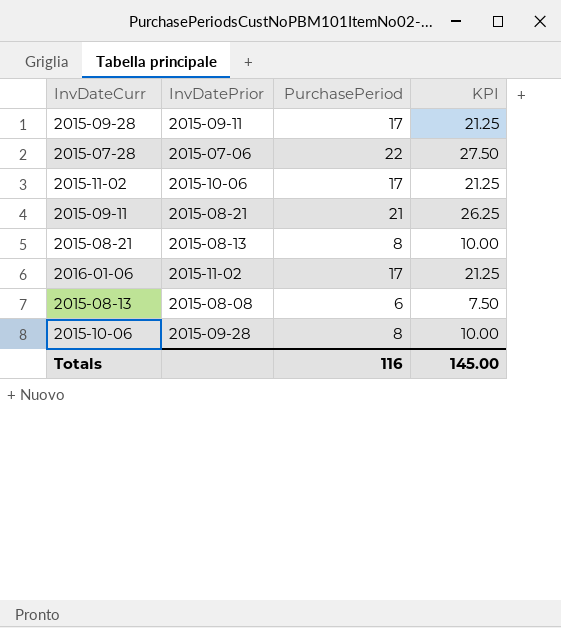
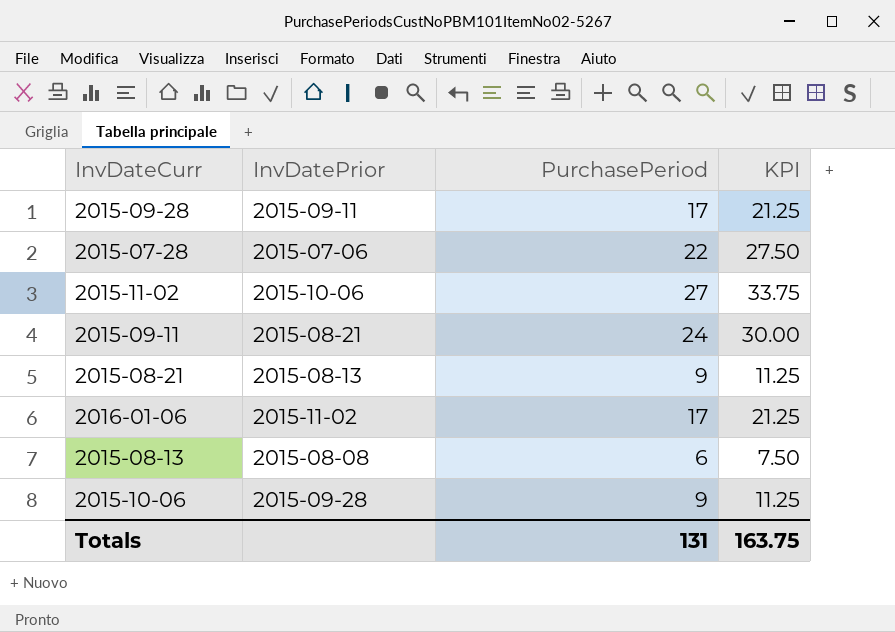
2015-11-02 | PurchasePeriod: 17 -> 27
2015-11-02 | KPI: 21.25 -> 33.75
2015-09-11 | PurchasePeriod: 21 -> 24
2015-09-11 | KPI: 26.25 -> 30.00
2015-08-21 | PurchasePeriod: 8 -> 9
2015-08-21 | KPI: 10.00 -> 11.25
2015-10-06 | PurchasePeriod: 8 -> 9
2015-10-06 | KPI: 10.00 -> 11.25
Totals | PurchasePeriod: 116 -> 131
Totals | KPI: 145.00 -> 163.75

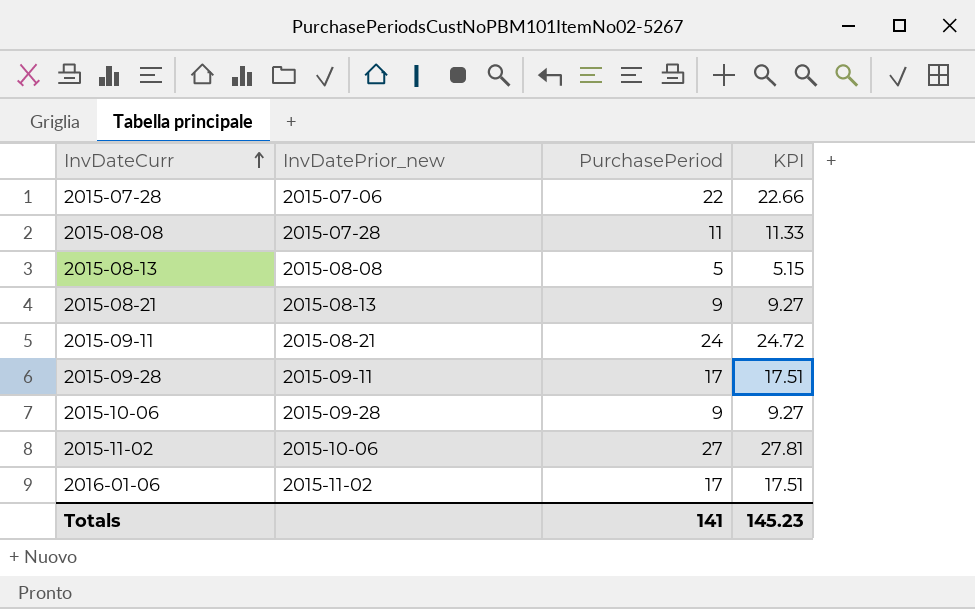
row order: none -> InvDateCurr ascending
column name: InvDatePrior -> InvDatePrior_new
column KPI | formula: [PurchasePeriod] * 1.25 -> [PurchasePeriod] * 1.03
row 2015-08-08: none -> 2015-07-28 | 11 | 11.33
2015-08-13 | PurchasePeriod: 6 -> 5
Totals | PurchasePeriod: 131 -> 141
Totals | KPI: 163.75 -> 145.23

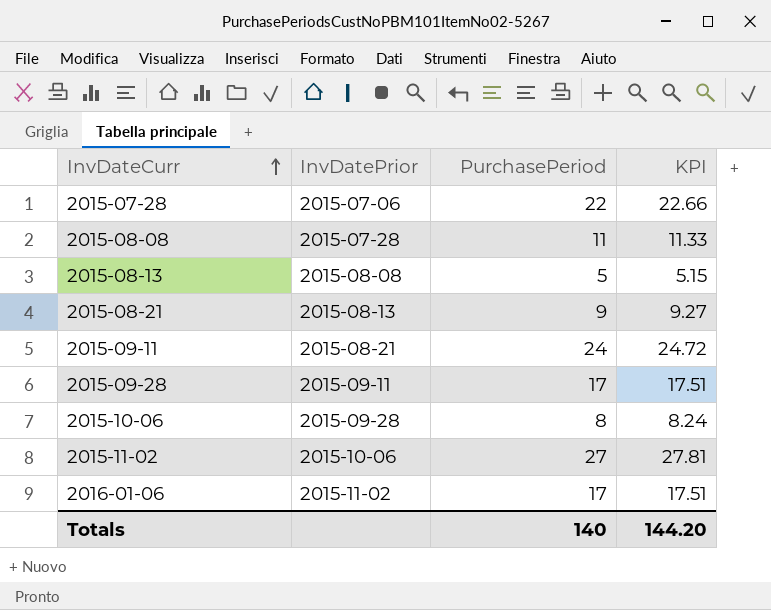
column name: InvDatePrior_new -> InvDatePrior
2015-10-06 | PurchasePeriod: 9 -> 8
2015-10-06 | KPI: 9.27 -> 8.24
Totals | PurchasePeriod: 141 -> 140
Totals | KPI: 145.23 -> 144.20

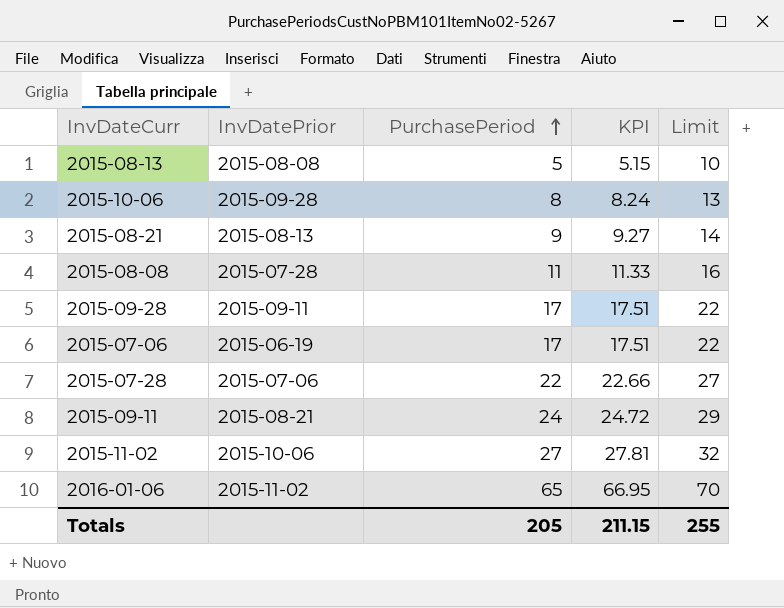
row order: InvDateCurr ascending -> PurchasePeriod ascending
column Limit | formula: none -> [PurchasePeriod] + 5
row 2015-07-06: none -> 2015-06-19 | 17 | 17.51 | 22
2016-01-06 | PurchasePeriod: 17 -> 65
2016-01-06 | KPI: 17.51 -> 66.95
Totals | PurchasePeriod: 140 -> 205
Totals | KPI: 144.20 -> 211.15

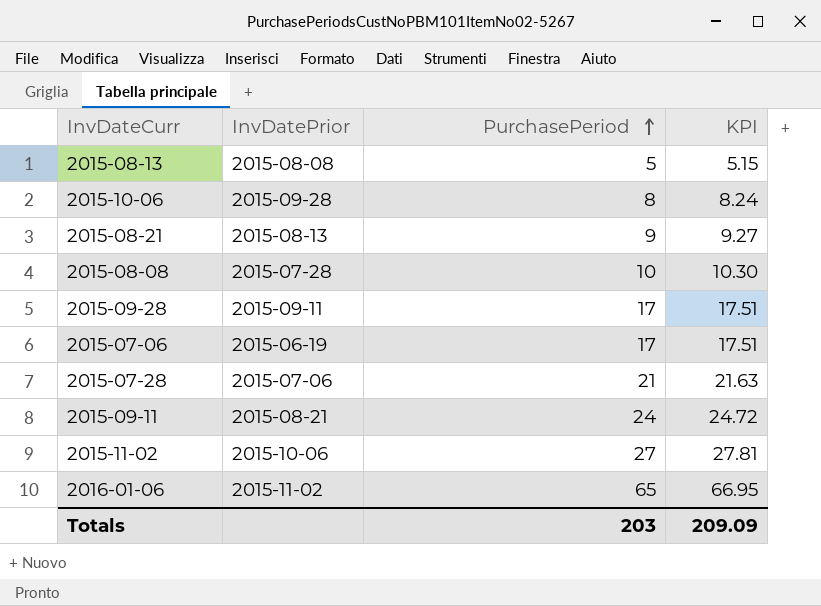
column Limit | formula: [PurchasePeriod] + 5 -> none
2015-08-08 | PurchasePeriod: 11 -> 10
2015-08-08 | KPI: 11.33 -> 10.30
2015-07-28 | PurchasePeriod: 22 -> 21
2015-07-28 | KPI: 22.66 -> 21.63
Totals | PurchasePeriod: 205 -> 203
Totals | KPI: 211.15 -> 209.09

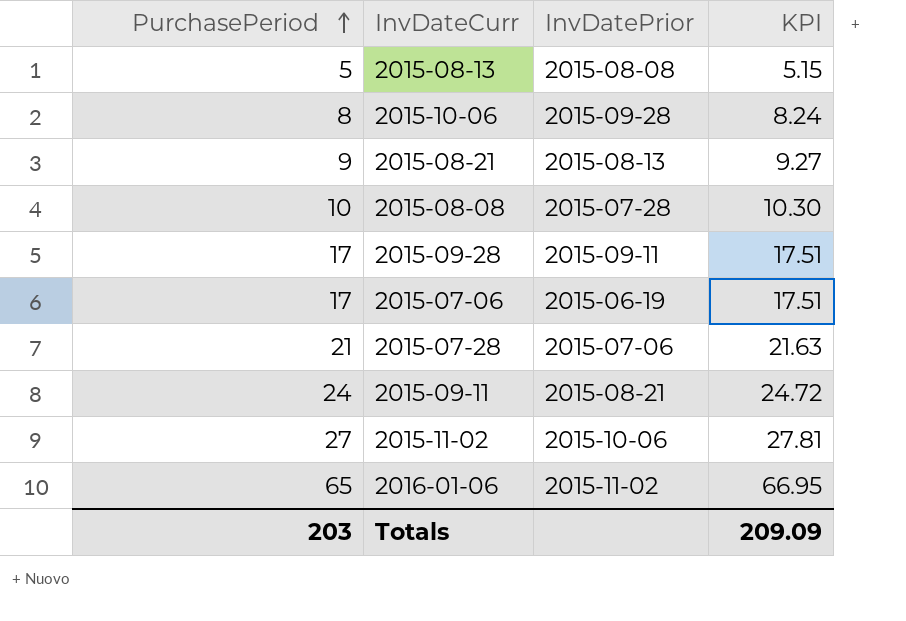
column PurchasePeriod | position: 3 -> 1

